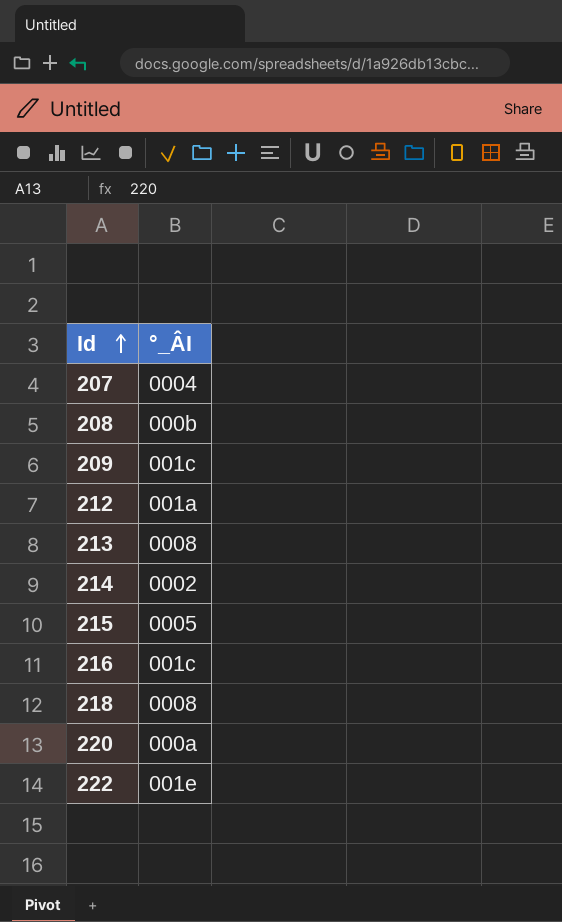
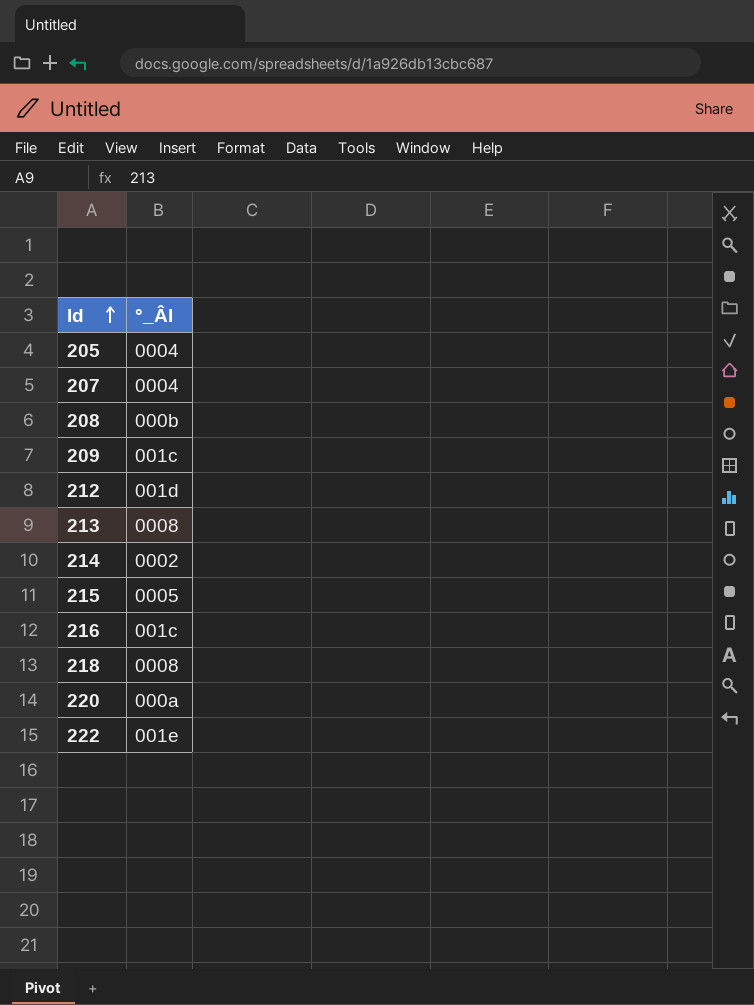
row 205: none -> 0004
212 | °_ÂI: 001a -> 001d

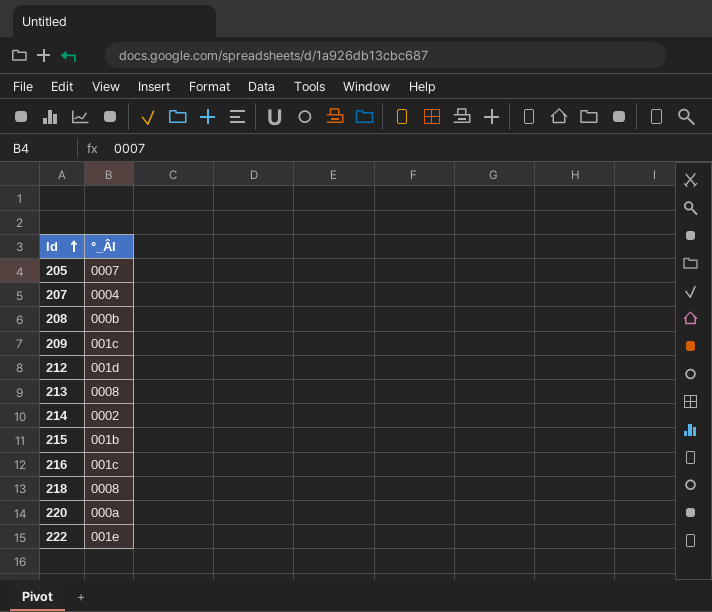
205 | °_ÂI: 0004 -> 0007
215 | °_ÂI: 0005 -> 001b

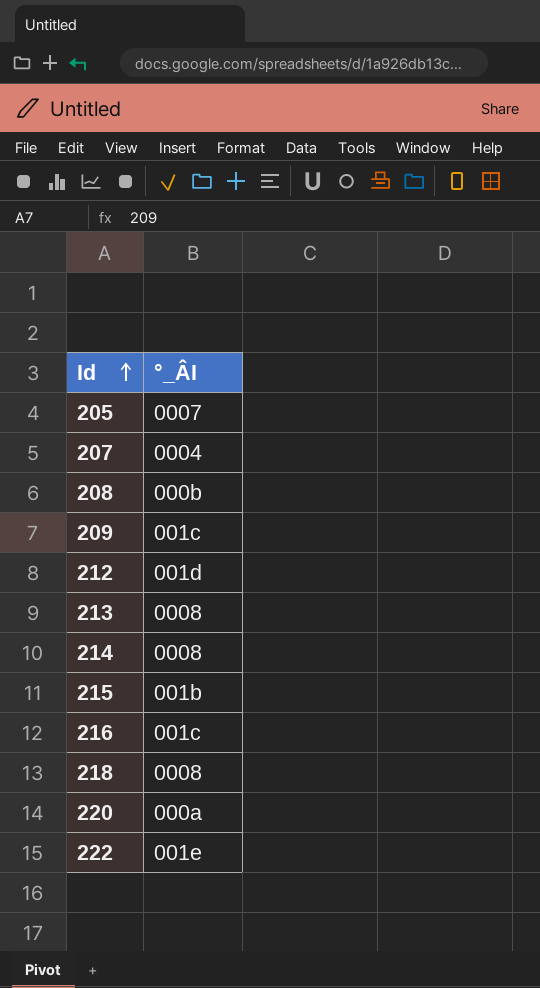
214 | °_ÂI: 0002 -> 0008

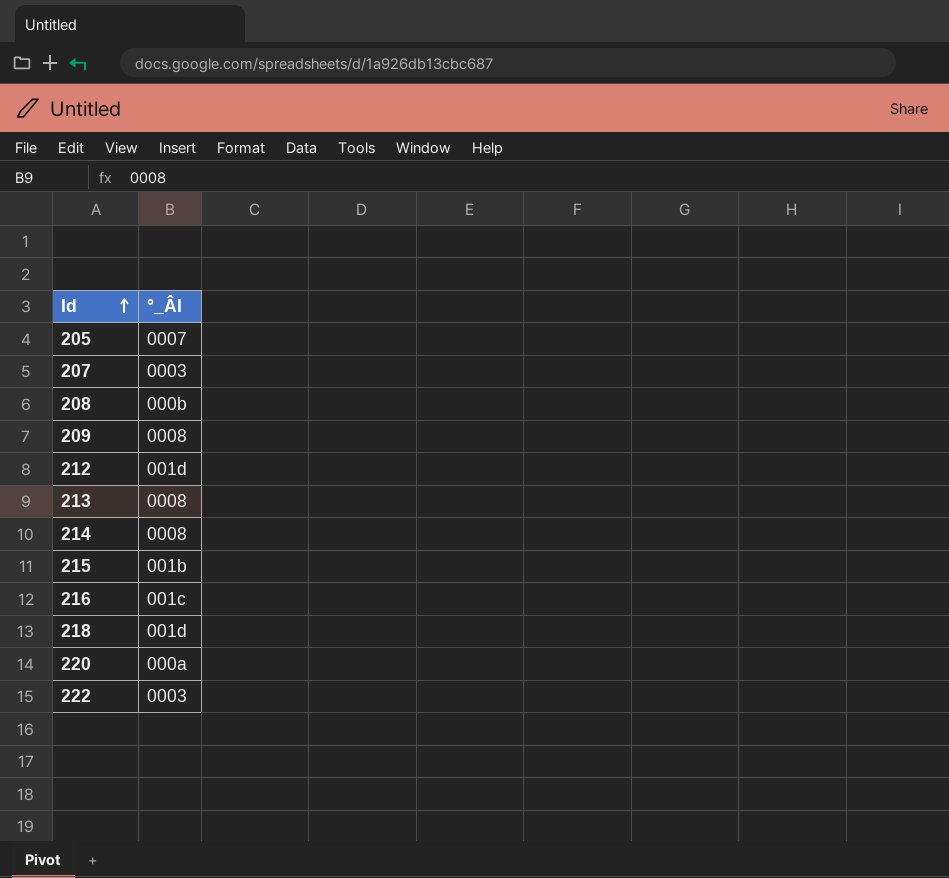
207 | °_ÂI: 0004 -> 0003
209 | °_ÂI: 001c -> 0008
218 | °_ÂI: 0008 -> 001d
222 | °_ÂI: 001e -> 0003

